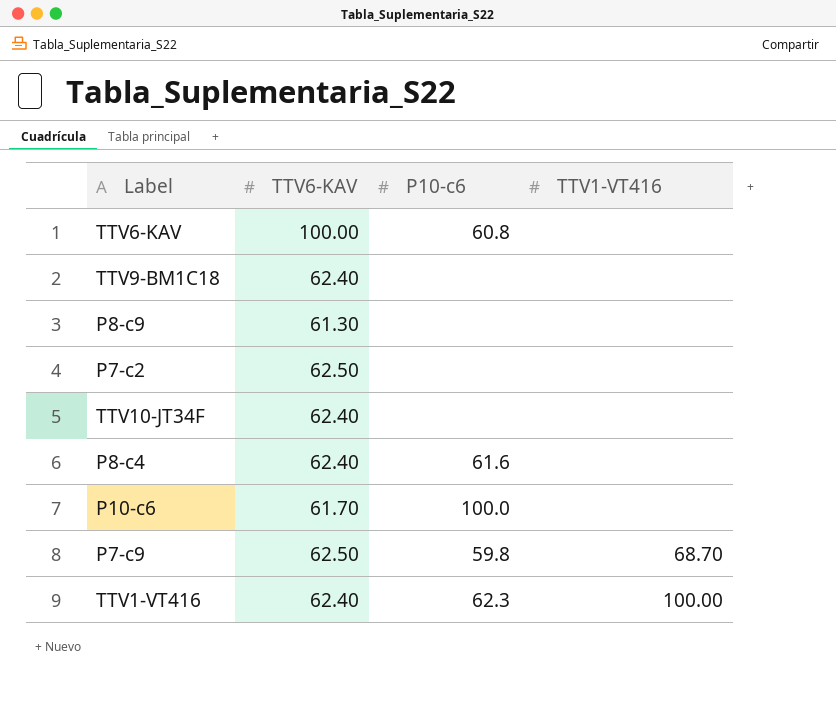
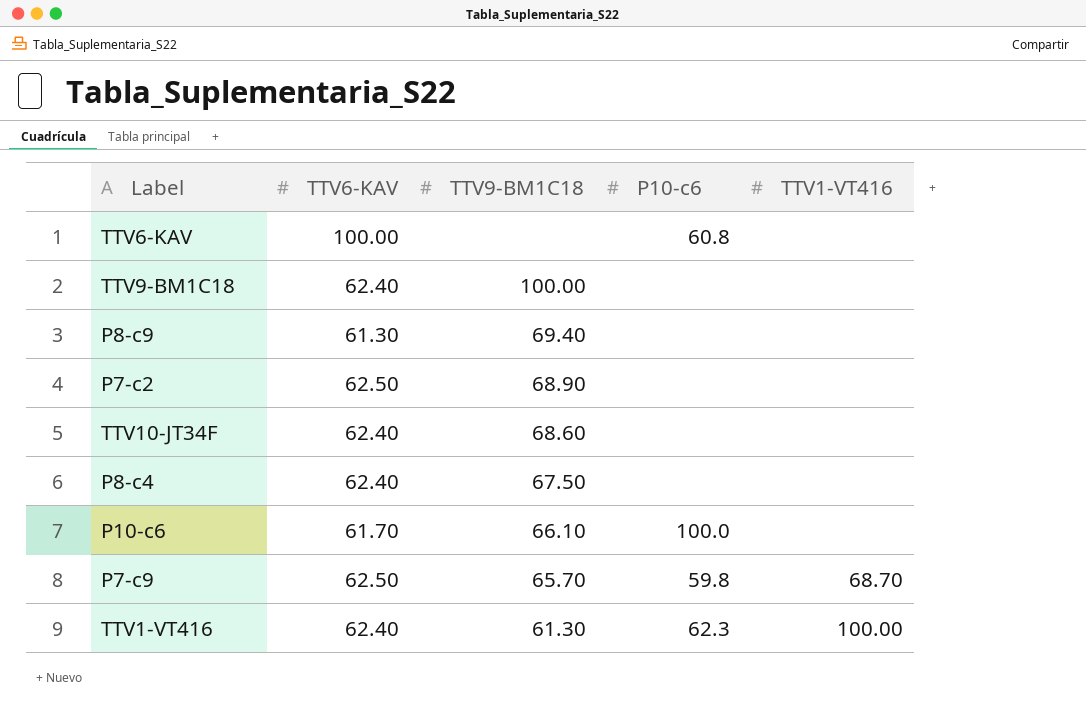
column TTV9-BM1C18 | position: none -> 3
P8-c4 | P10-c6: 61.6 -> none

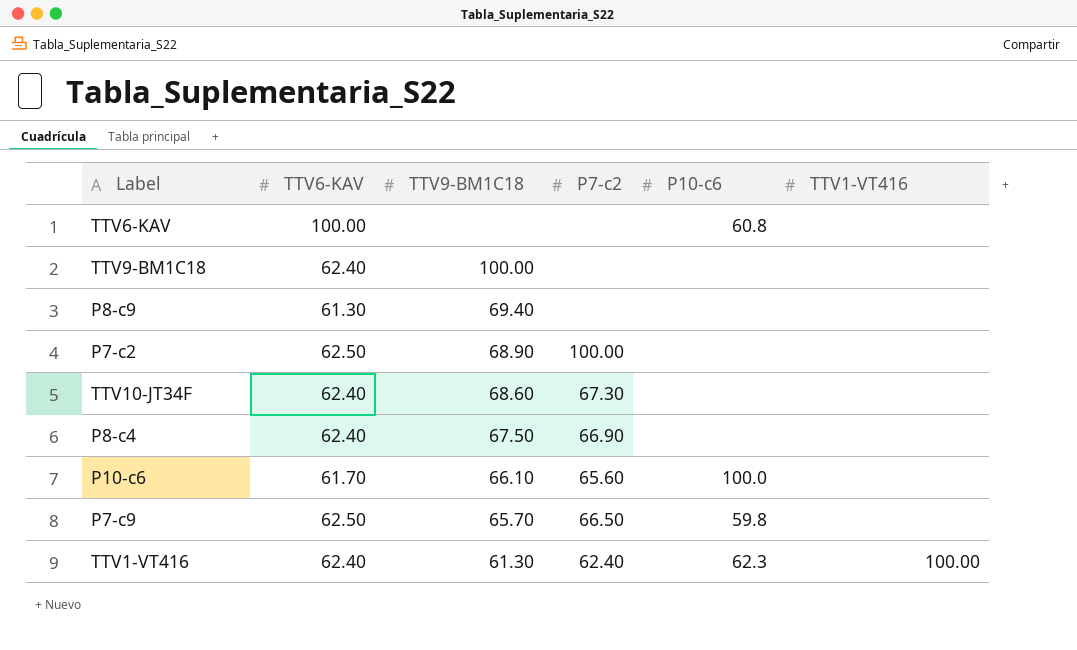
column P7-c2 | position: none -> 4
P7-c9 | TTV1-VT416: 68.70 -> none

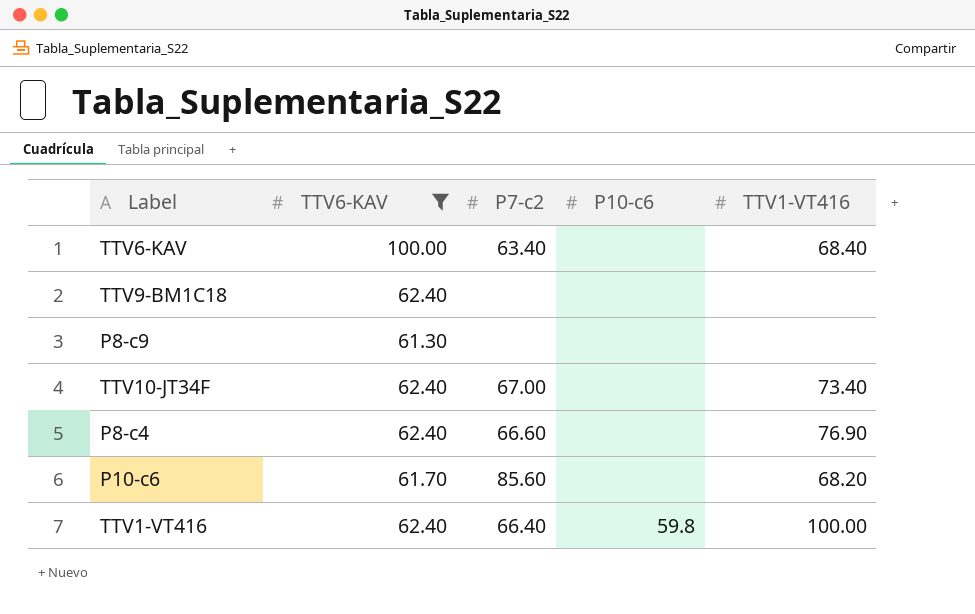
filter: none -> TTV6-KAV != 62.50
column TTV9-BM1C18 | position: 3 -> none
TTV6-KAV | P7-c2: none -> 63.40
TTV6-KAV | P10-c6: 60.8 -> none
TTV6-KAV | TTV1-VT416: none -> 68.40
TTV10-JT34F | P7-c2: 67.30 -> 67.00
TTV10-JT34F | TTV1-VT416: none -> 73.40
P8-c4 | P7-c2: 66.90 -> 66.60
P8-c4 | TTV1-VT416: none -> 76.90
P10-c6 | P7-c2: 65.60 -> 85.60
P10-c6 | P10-c6: 100.0 -> none
P10-c6 | TTV1-VT416: none -> 68.20
TTV1-VT416 | P7-c2: 62.40 -> 66.40
TTV1-VT416 | P10-c6: 62.3 -> 59.8

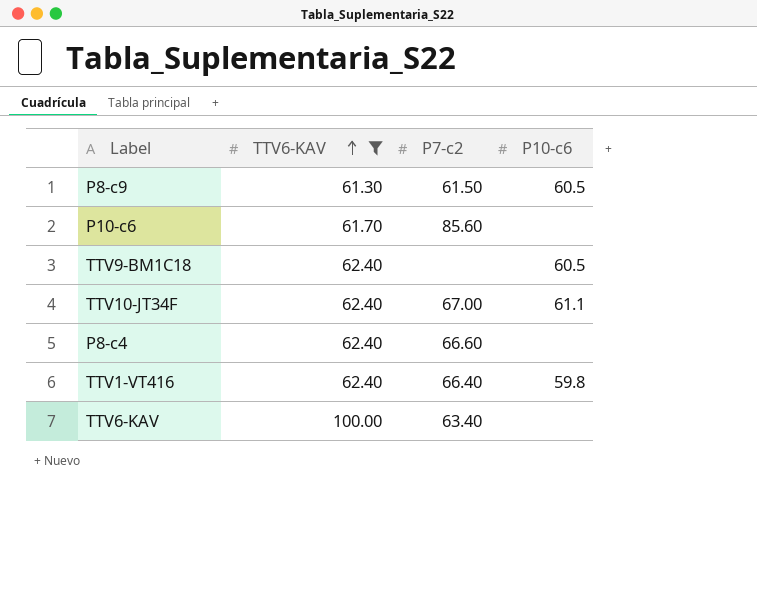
row order: none -> TTV6-KAV ascending
column TTV1-VT416 | position: 5 -> none
P8-c9 | P7-c2: none -> 61.50
P8-c9 | P10-c6: none -> 60.5
TTV9-BM1C18 | P10-c6: none -> 60.5
TTV10-JT34F | P10-c6: none -> 61.1

